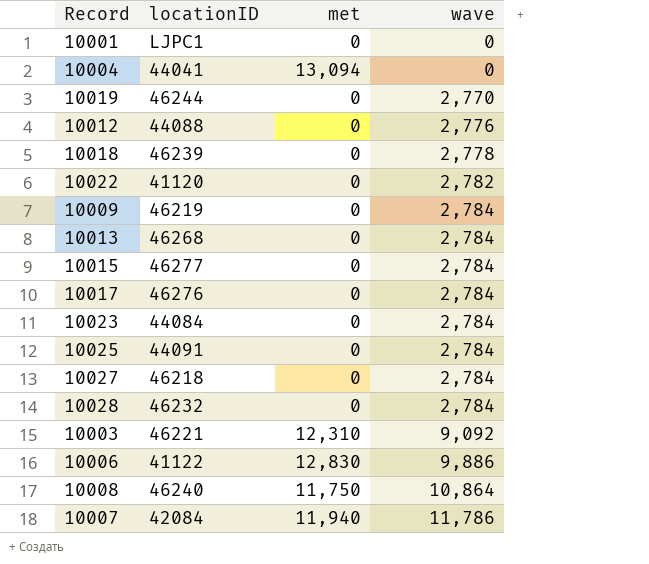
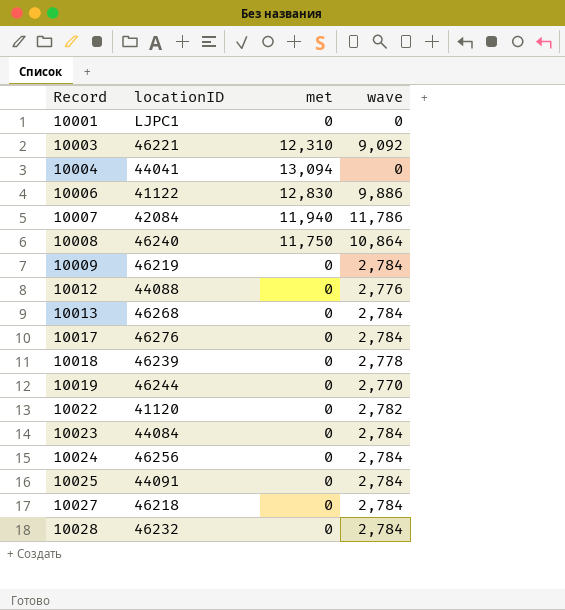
row order: wave ascending -> Record ascending
row 10015: 46277 | 0 | 2,784 -> none
row 10024: none -> 46256 | 0 | 2,784

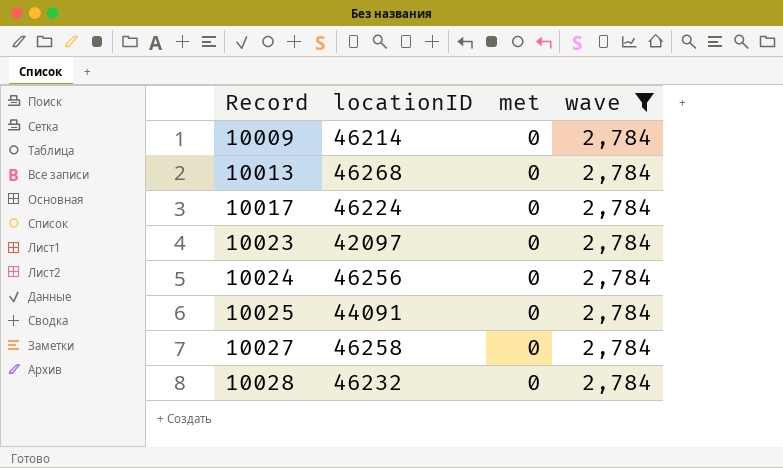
filter: none -> wave = 2,784
10009 | locationID: 46219 -> 46214
10017 | locationID: 46276 -> 46224
10023 | locationID: 44084 -> 42097
10027 | locationID: 46218 -> 46258

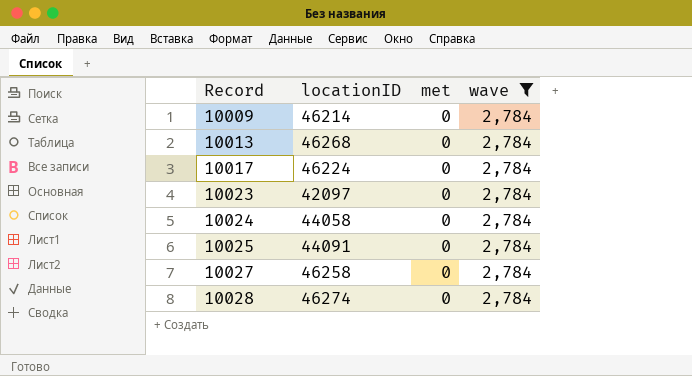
10024 | locationID: 46256 -> 44058
10028 | locationID: 46232 -> 46274

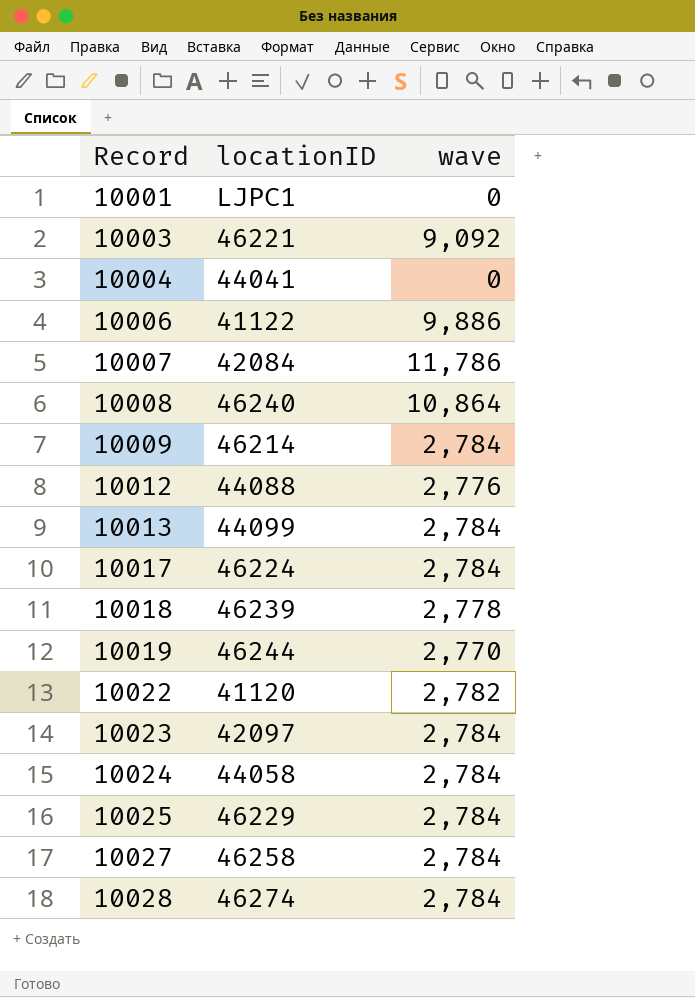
filter: wave = 2,784 -> none
column met | position: 3 -> none
10013 | locationID: 46268 -> 44099
10025 | locationID: 44091 -> 46229

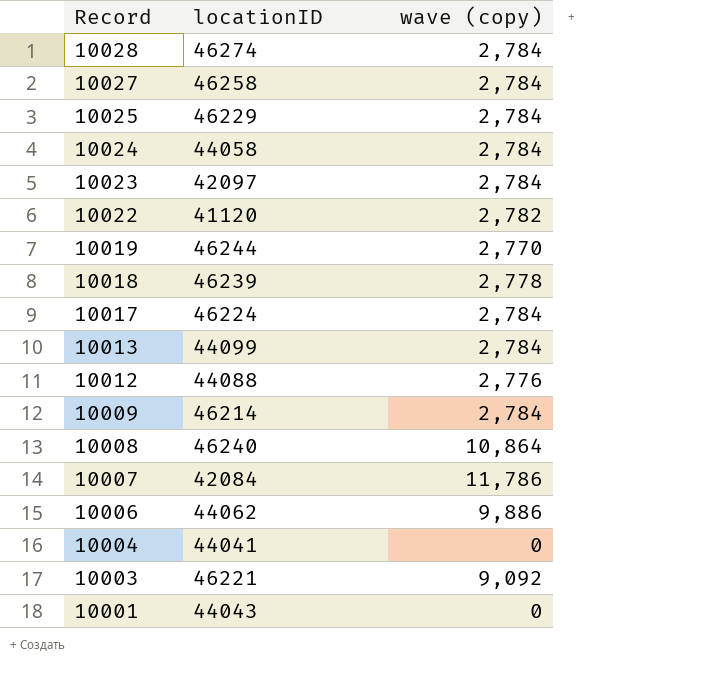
row order: Record ascending -> Record descending
column name: wave -> wave (copy)
10006 | locationID: 41122 -> 44062
10001 | locationID: LJPC1 -> 44043

